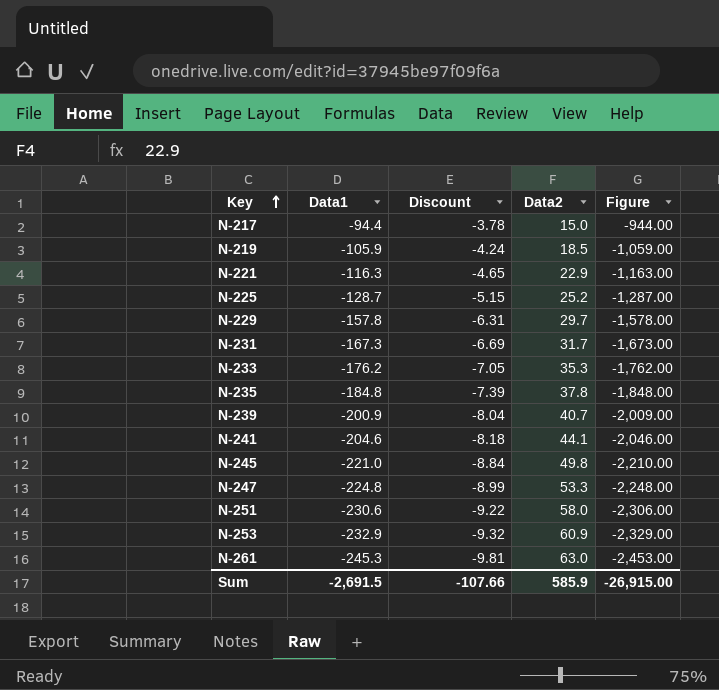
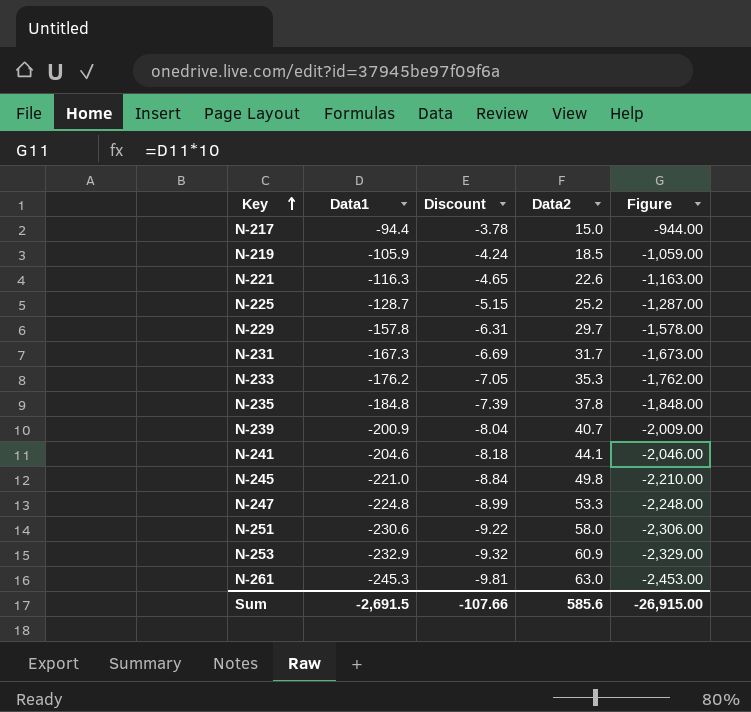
N-221 | Data2: 22.9 -> 22.6
Sum | Data2: 585.9 -> 585.6

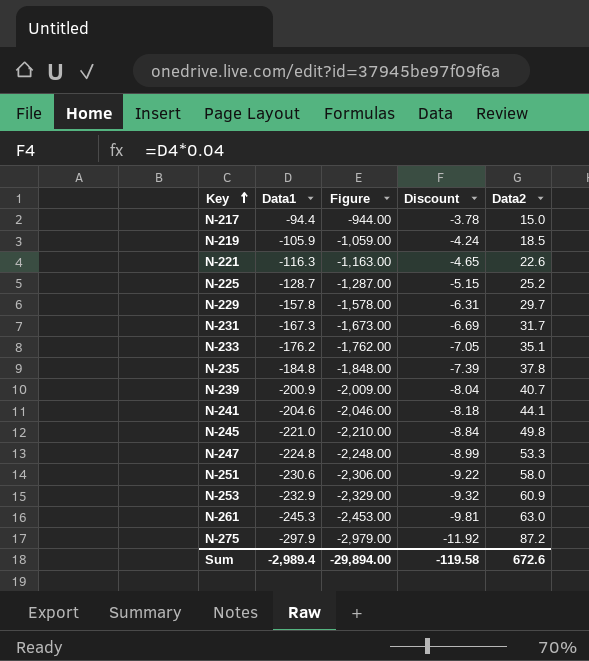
column Figure | position: 5 -> 3
N-233 | Data2: 35.3 -> 35.1
row N-275: none -> -297.9 | -2,979.00 | -11.92 | 87.2
Sum | Data1: -2,691.5 -> -2,989.4
Sum | Figure: -26,915.00 -> -29,894.00
Sum | Discount: -107.66 -> -119.58
Sum | Data2: 585.6 -> 672.6

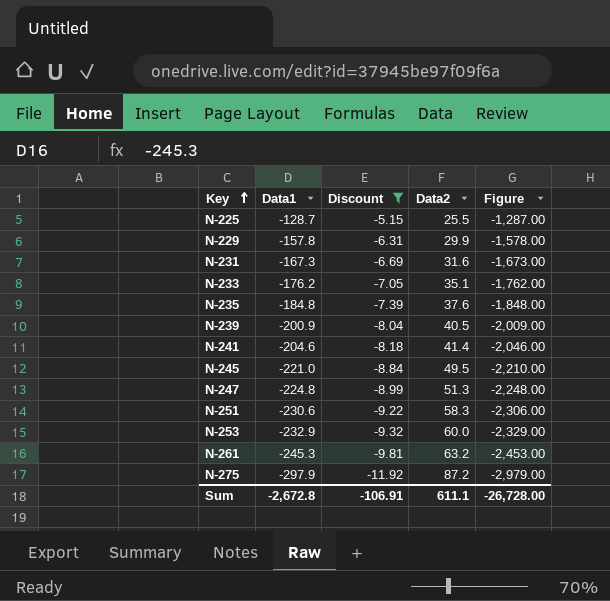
filter: none -> Discount <= -5.15
column Figure | position: 3 -> 5
N-225 | Data2: 25.2 -> 25.5
N-229 | Data2: 29.7 -> 29.9
N-231 | Data2: 31.7 -> 31.6
N-235 | Data2: 37.8 -> 37.6
N-239 | Data2: 40.7 -> 40.5
N-241 | Data2: 44.1 -> 41.4
N-245 | Data2: 49.8 -> 49.5
N-247 | Data2: 53.3 -> 51.3
N-251 | Data2: 58.0 -> 58.3
N-253 | Data2: 60.9 -> 60.0
N-261 | Data2: 63.0 -> 63.2
Sum | Data1: -2,989.4 -> -2,672.8
Sum | Discount: -119.58 -> -106.91
Sum | Data2: 672.6 -> 611.1
Sum | Figure: -29,894.00 -> -26,728.00

